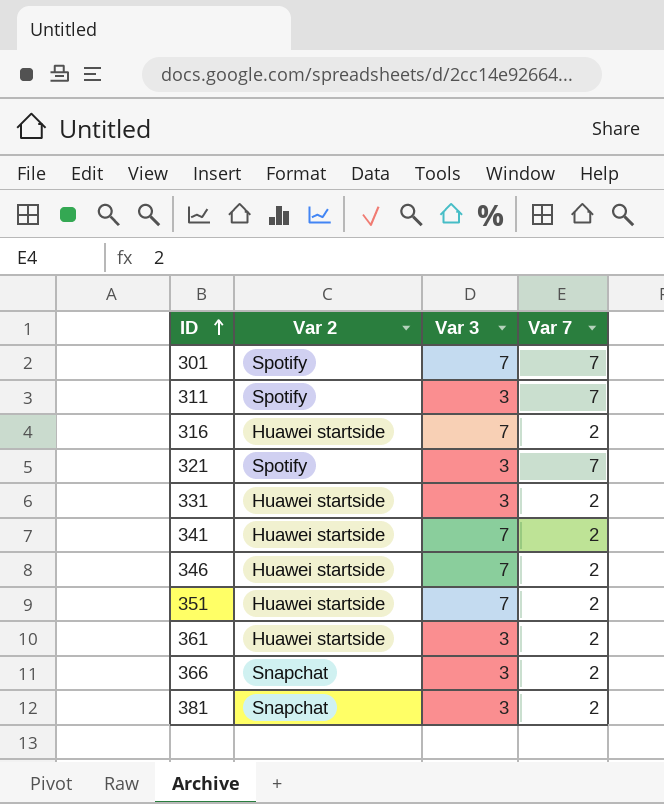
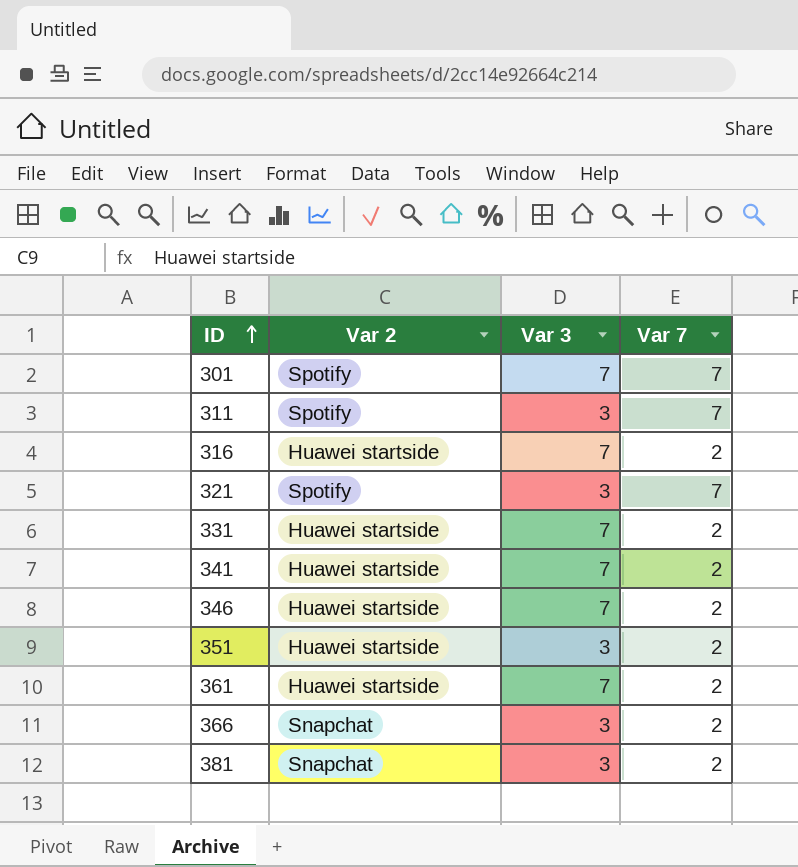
331 | Var 3: 3 -> 7
351 | Var 3: 7 -> 3
361 | Var 3: 3 -> 7

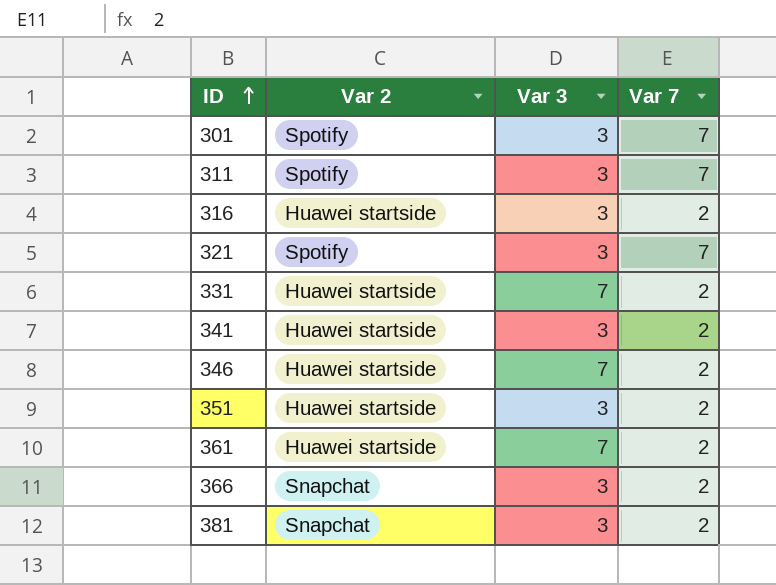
301 | Var 3: 7 -> 3
316 | Var 3: 7 -> 3
341 | Var 3: 7 -> 3

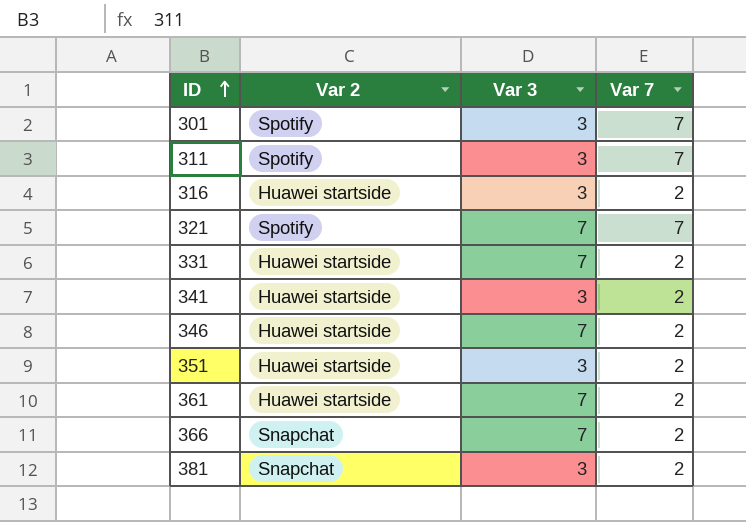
321 | Var 3: 3 -> 7
366 | Var 3: 3 -> 7

